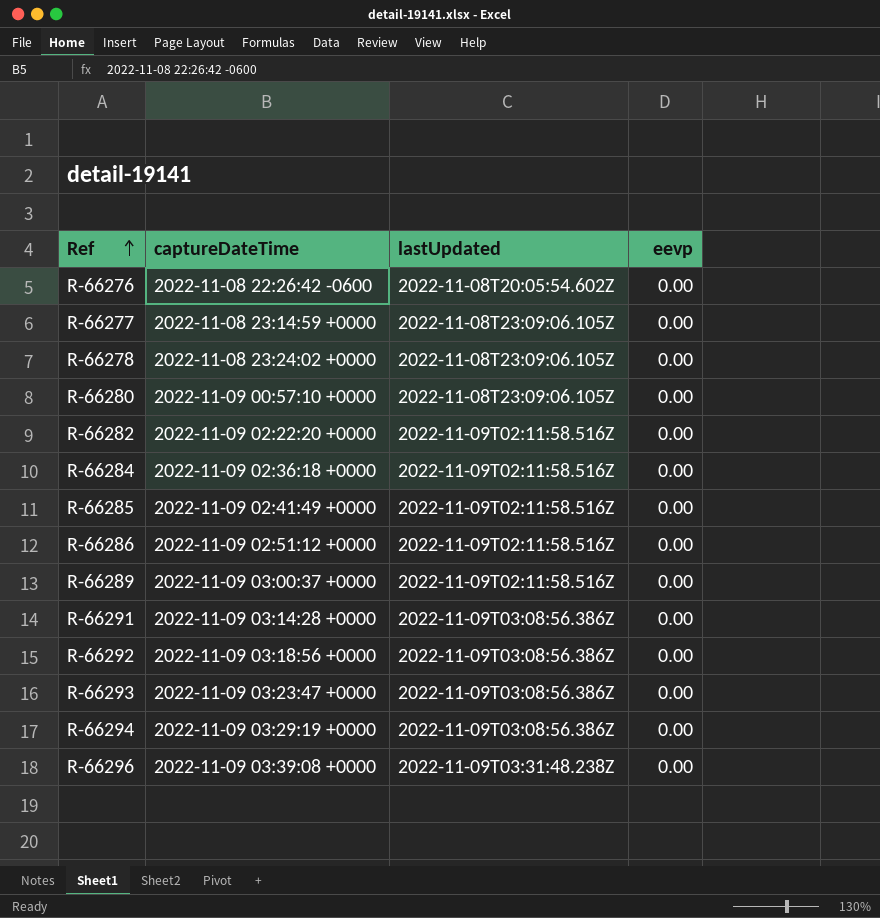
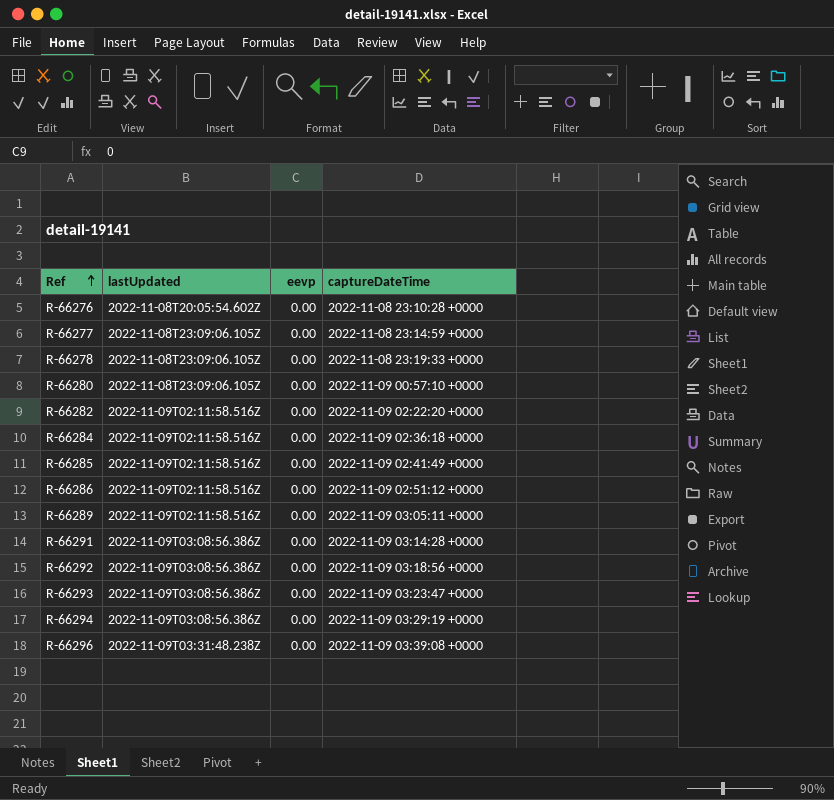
column captureDateTime | position: 2 -> 4
R-66276 | captureDateTime: 2022-11-08 22:26:42 -0600 -> 2022-11-08 23:10:28 +0000
R-66278 | captureDateTime: 2022-11-08 23:24:02 +0000 -> 2022-11-08 23:19:33 +0000
R-66289 | captureDateTime: 2022-11-09 03:00:37 +0000 -> 2022-11-09 03:05:11 +0000

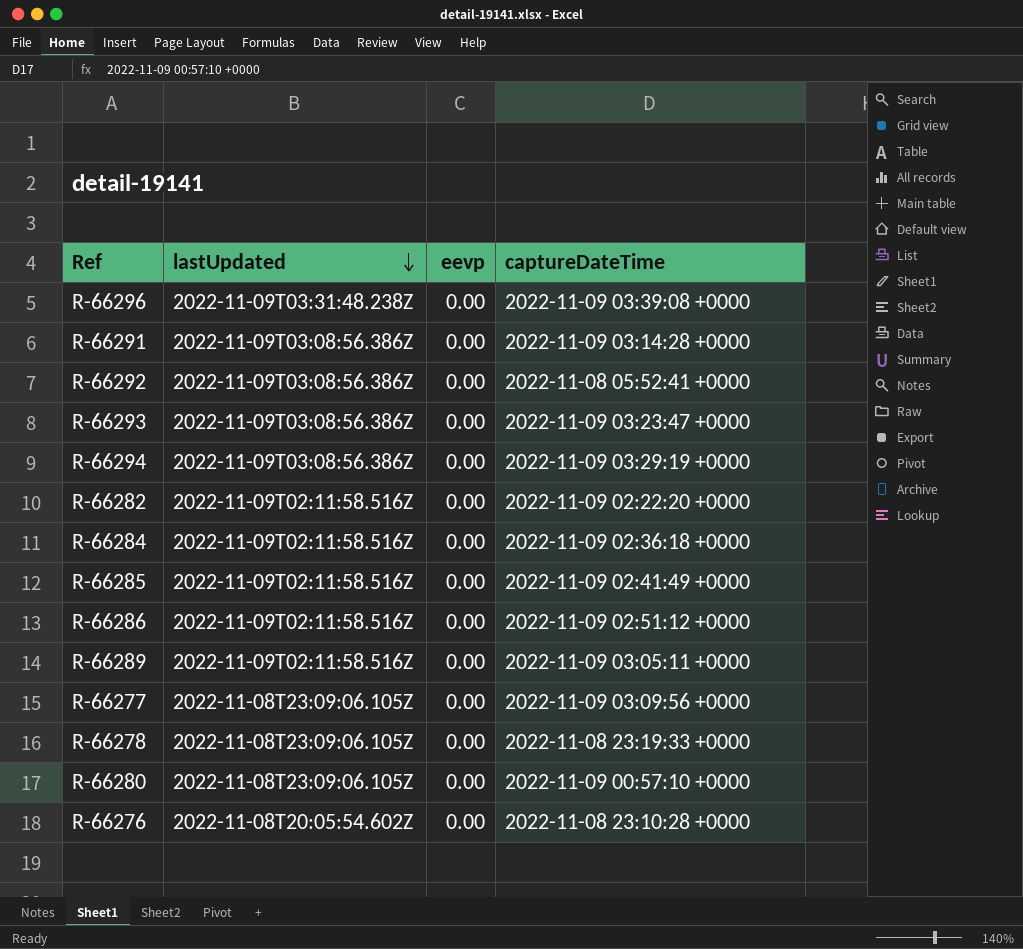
row order: Ref ascending -> lastUpdated descending
R-66292 | captureDateTime: 2022-11-09 03:18:56 +0000 -> 2022-11-08 05:52:41 +0000
R-66277 | captureDateTime: 2022-11-08 23:14:59 +0000 -> 2022-11-09 03:09:56 +0000

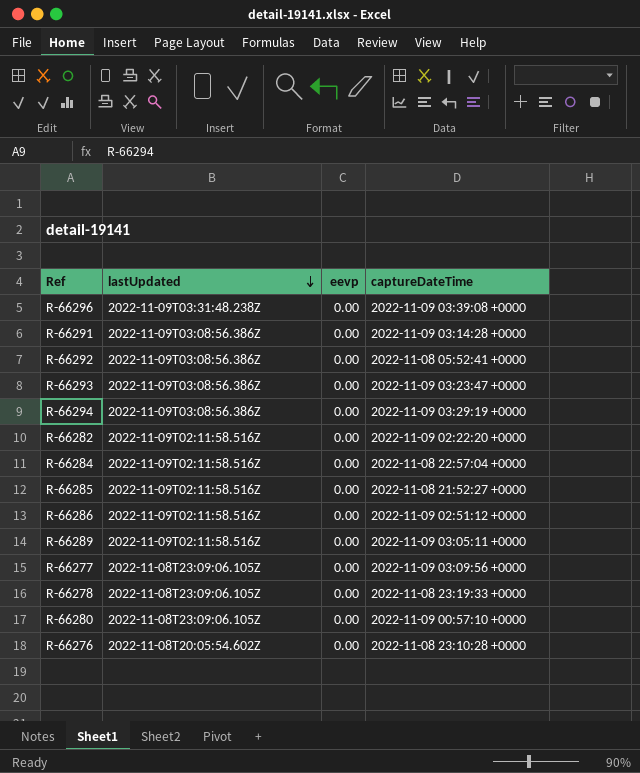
R-66284 | captureDateTime: 2022-11-09 02:36:18 +0000 -> 2022-11-08 22:57:04 +0000
R-66285 | captureDateTime: 2022-11-09 02:41:49 +0000 -> 2022-11-08 21:52:27 +0000

